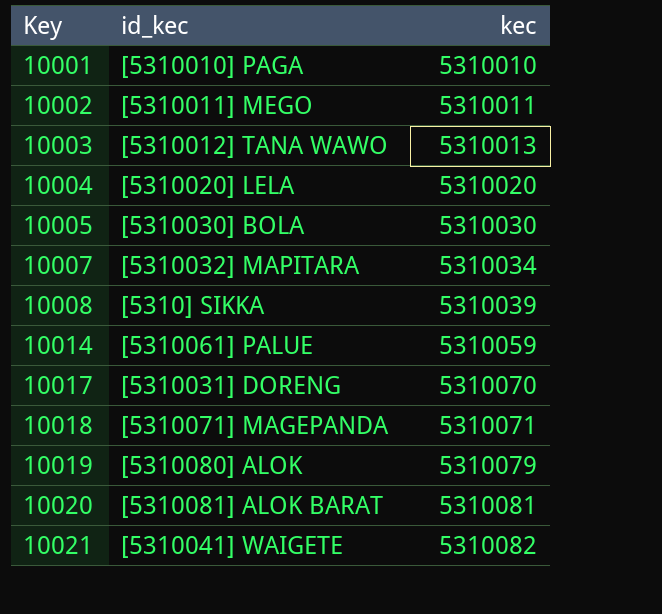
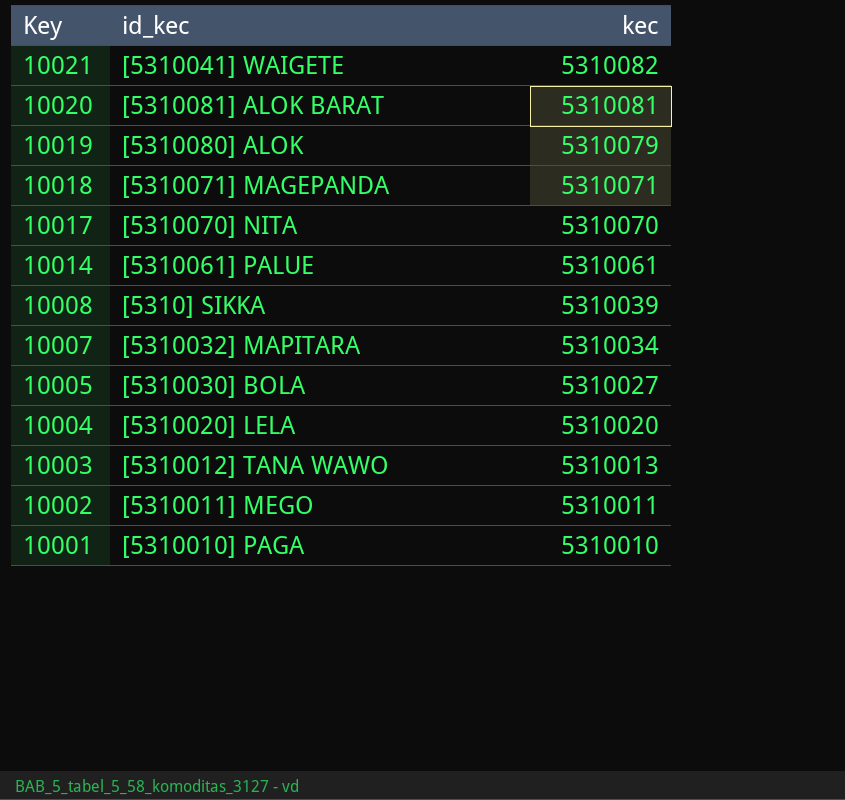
row order: Key ascending -> Key descending
10017 | id_kec: [5310031] DORENG -> [5310070] NITA
10014 | kec: 5310059 -> 5310061
10005 | kec: 5310030 -> 5310027

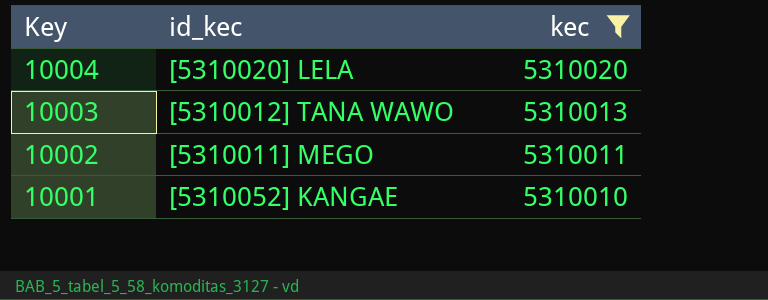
filter: none -> kec <= 5310020
10001 | id_kec: [5310010] PAGA -> [5310052] KANGAE

